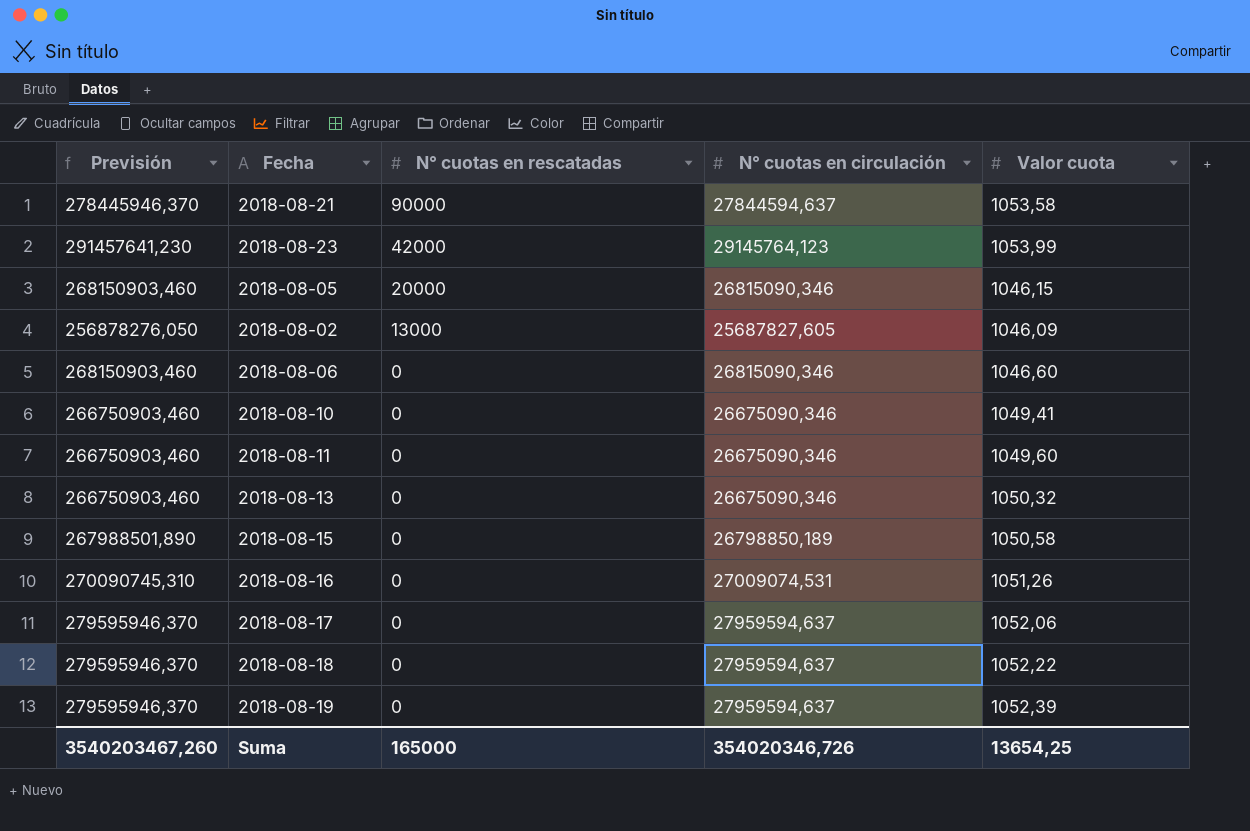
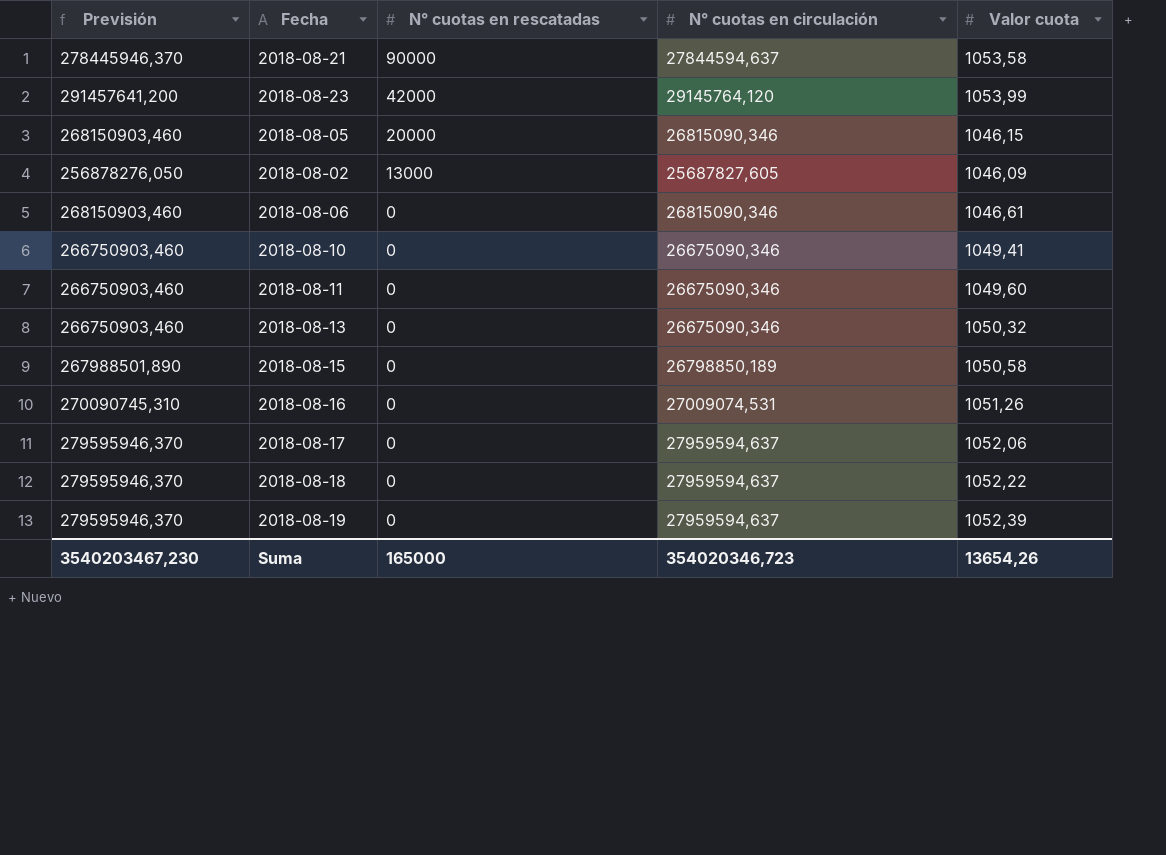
2018-08-23 | Previsión: 291457641,230 -> 291457641,200
2018-08-23 | N° cuotas en circulación: 29145764,123 -> 29145764,120
2018-08-06 | Valor cuota: 1046,60 -> 1046,61
Suma | Previsión: 3540203467,260 -> 3540203467,230
Suma | N° cuotas en circulación: 354020346,726 -> 354020346,723
Suma | Valor cuota: 13654,25 -> 13654,26

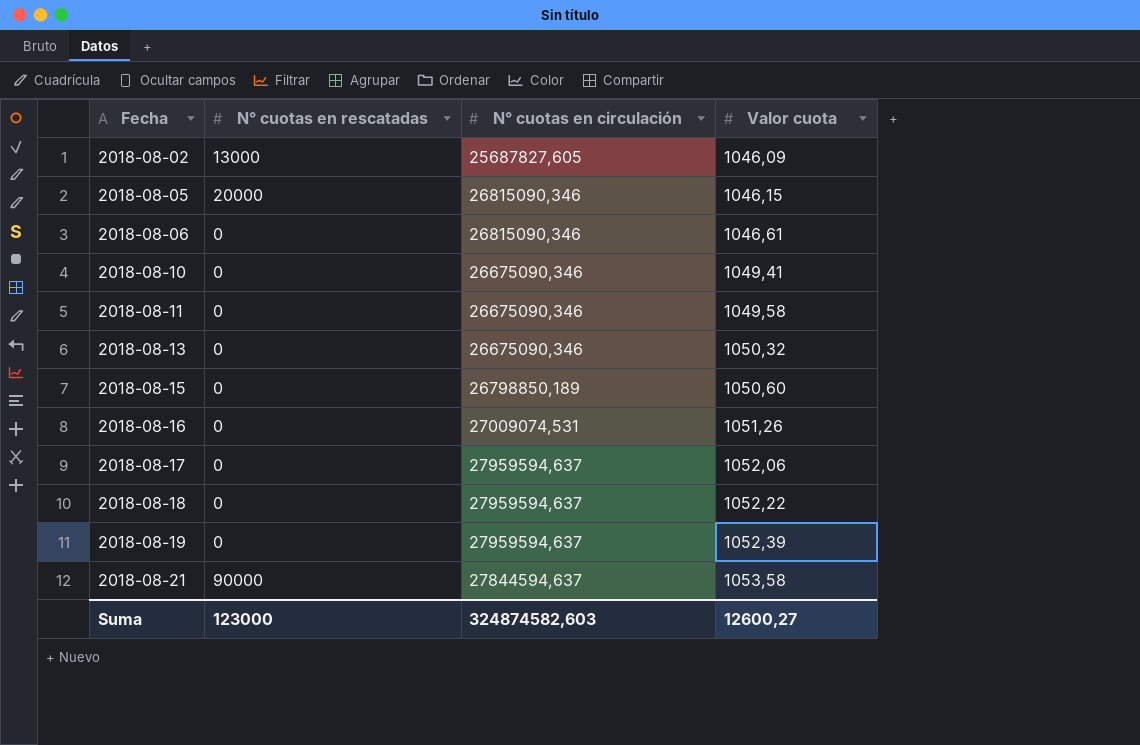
row order: N° cuotas en rescatadas descending -> Fecha ascending
column Previsión | formula: [N° cuotas en circulación] * 10 -> none
row 2018-08-23: 291457641,200 | 42000 | 29145764,120 | 1053,99 -> none
2018-08-11 | Valor cuota: 1049,60 -> 1049,58
2018-08-15 | Valor cuota: 1050,58 -> 1050,60
Suma | N° cuotas en rescatadas: 165000 -> 123000
Suma | N° cuotas en circulación: 354020346,723 -> 324874582,603
Suma | Valor cuota: 13654,26 -> 12600,27

